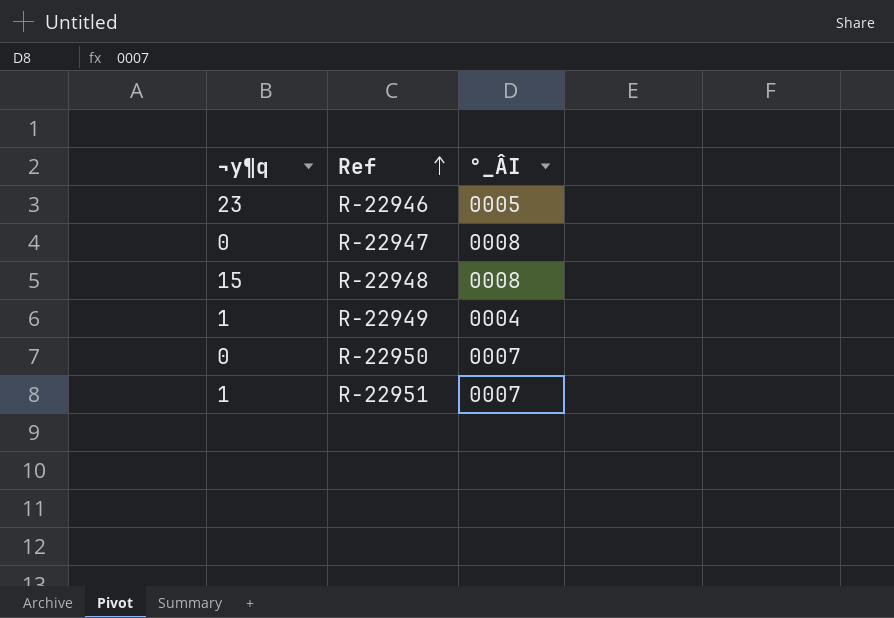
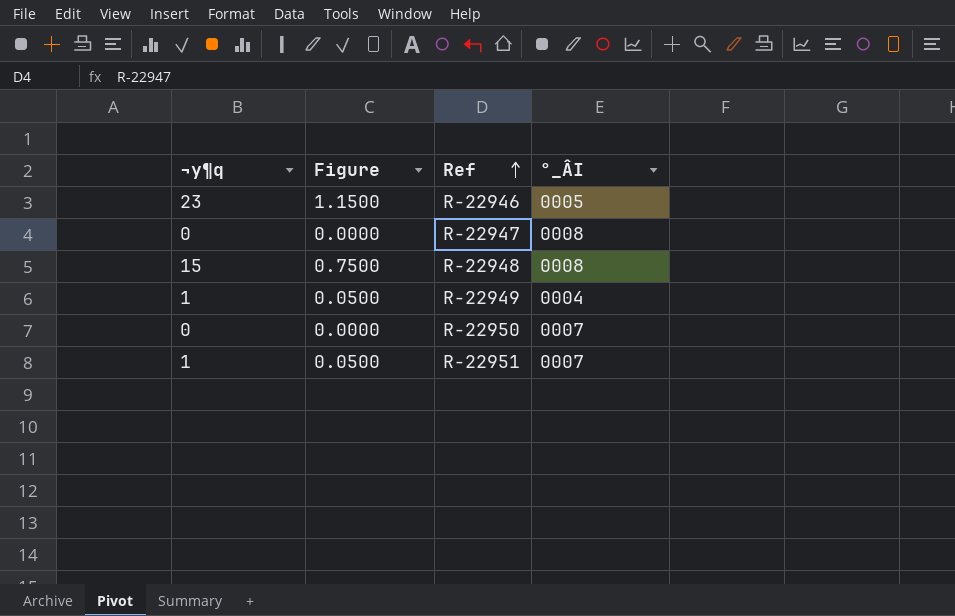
column Figure | formula: none -> [¬y¶q] * 0.05

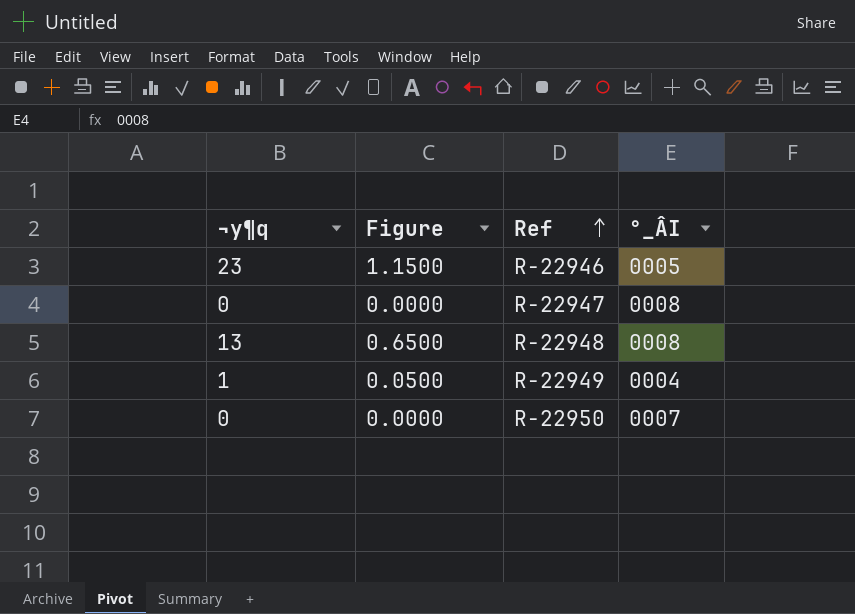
row R-22951: 1 | 0.0500 | 0007 -> none
R-22948 | ¬y¶q: 15 -> 13
R-22948 | Figure: 0.7500 -> 0.6500

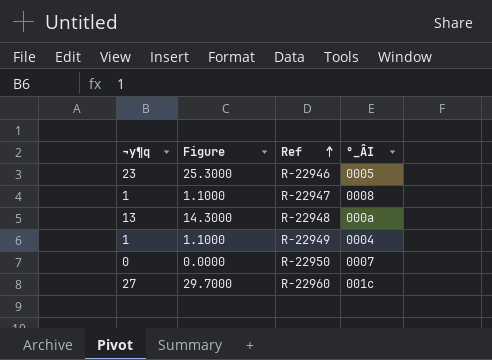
column Figure | formula: [¬y¶q] * 0.05 -> [¬y¶q] * 1.1
R-22947 | ¬y¶q: 0 -> 1
R-22948 | °_ÂI: 0008 -> 000a
row R-22960: none -> 27 | 29.7000 | 001c

